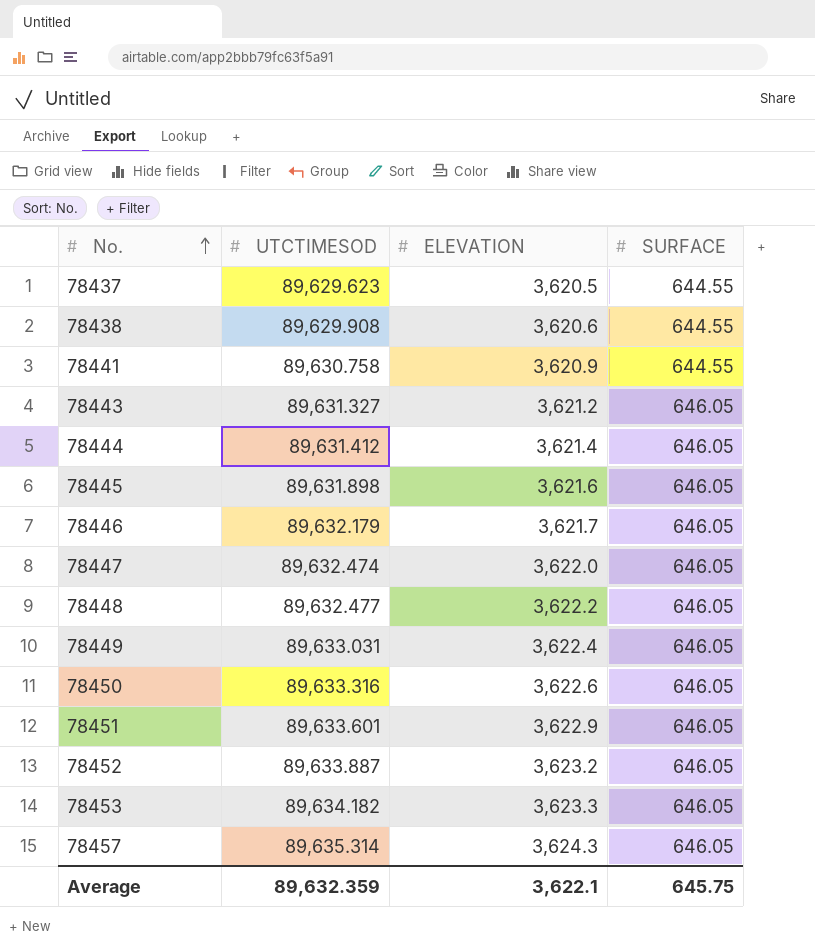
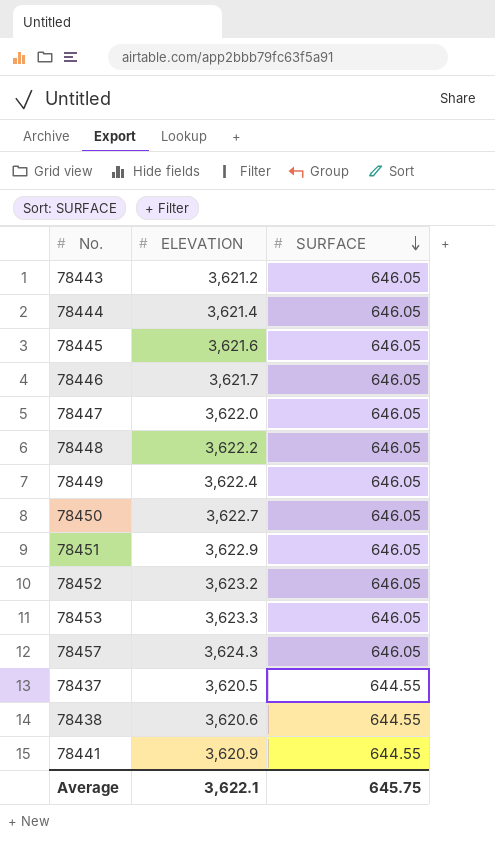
row order: No. ascending -> SURFACE descending
column UTCTIMESOD | position: 2 -> none
78450 | ELEVATION: 3,622.6 -> 3,622.7

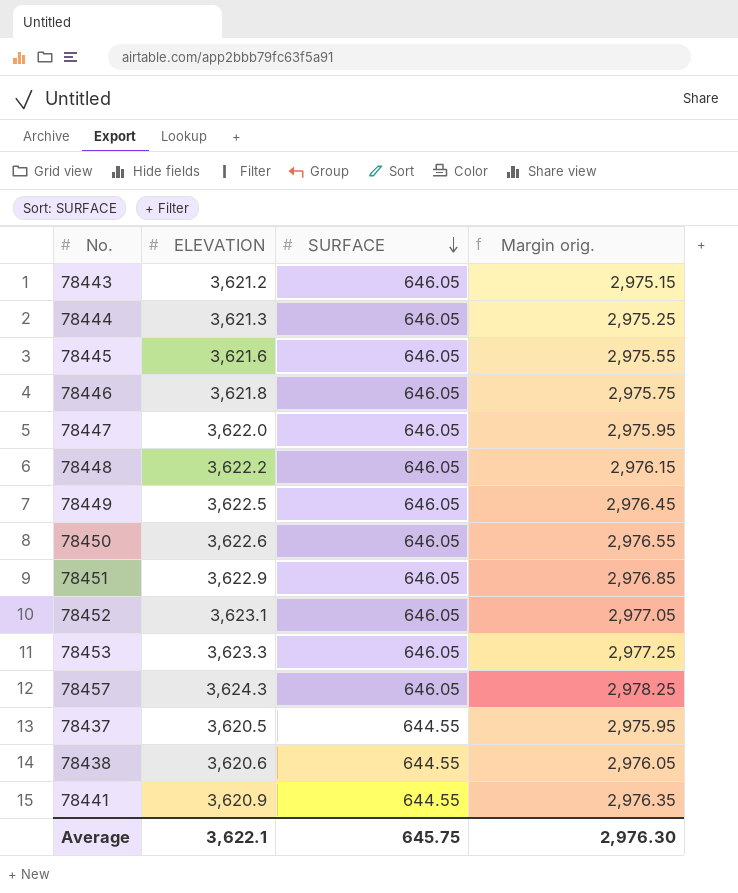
column Margin orig. | formula: none -> [ELEVATION] - [SURFACE]
78444 | ELEVATION: 3,621.4 -> 3,621.3
78446 | ELEVATION: 3,621.7 -> 3,621.8
78449 | ELEVATION: 3,622.4 -> 3,622.5
78450 | ELEVATION: 3,622.7 -> 3,622.6
78452 | ELEVATION: 3,623.2 -> 3,623.1

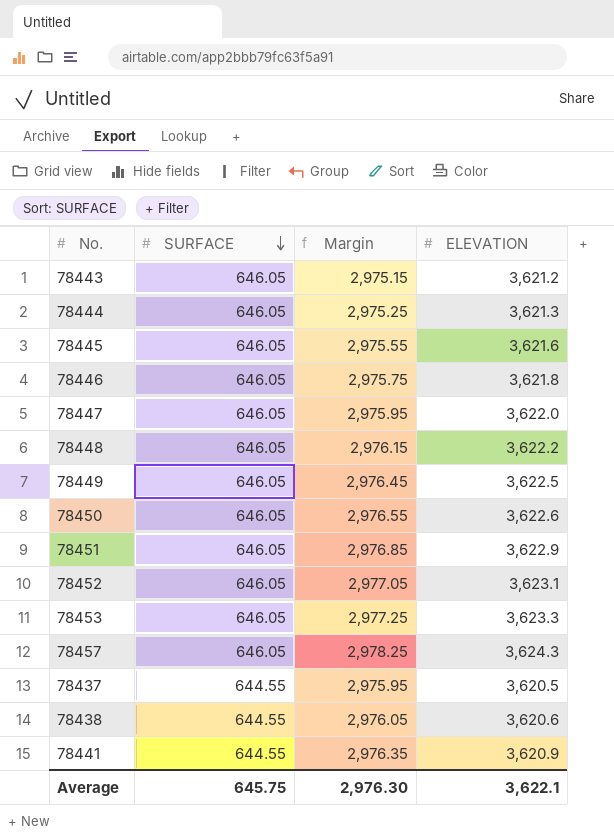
column name: Margin orig. -> Margin
column ELEVATION | position: 2 -> 4

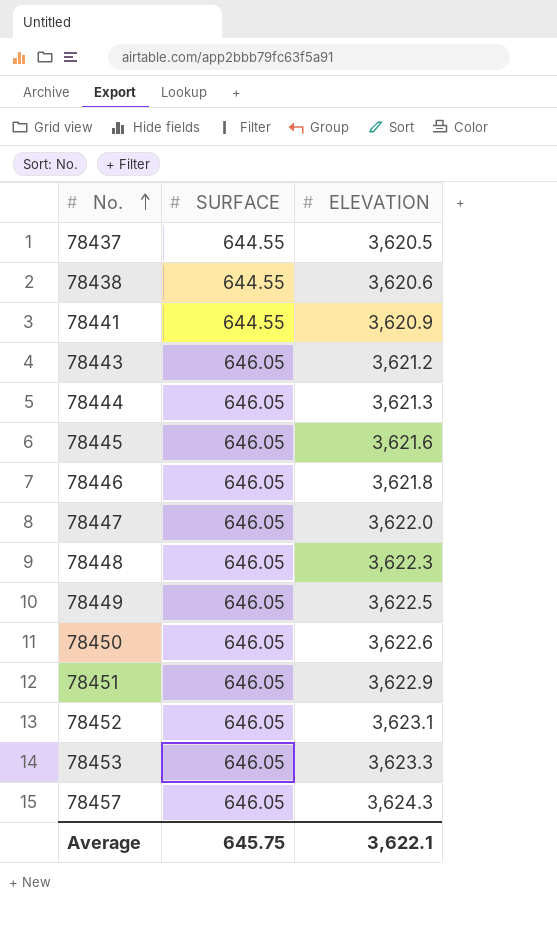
row order: SURFACE descending -> No. ascending
column Margin | formula: [ELEVATION] - [SURFACE] -> none
78448 | ELEVATION: 3,622.2 -> 3,622.3

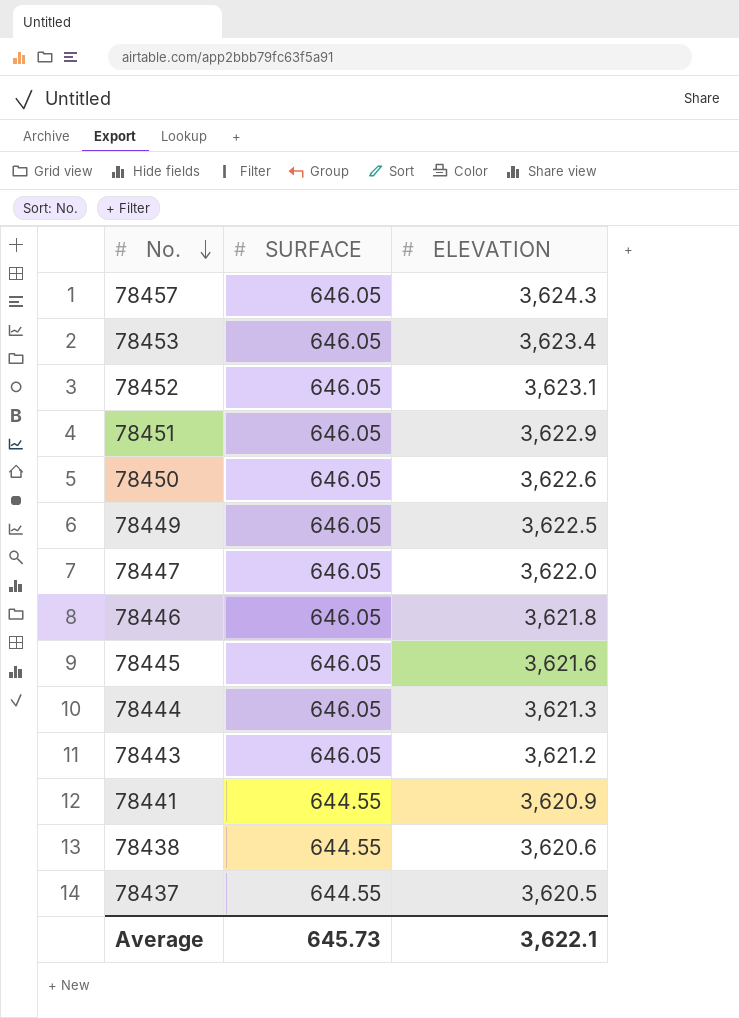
row order: No. ascending -> No. descending
row 78448: 646.05 | 3,622.3 -> none
78453 | ELEVATION: 3,623.3 -> 3,623.4
Average | SURFACE: 645.75 -> 645.73

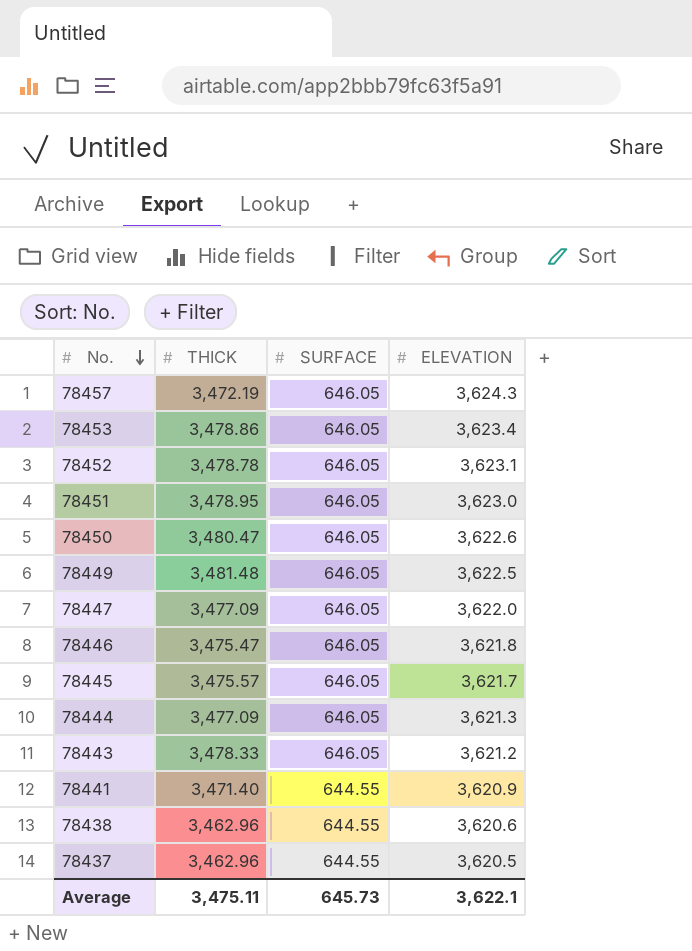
column THICK | position: none -> 2
78451 | ELEVATION: 3,622.9 -> 3,623.0
78445 | ELEVATION: 3,621.6 -> 3,621.7

